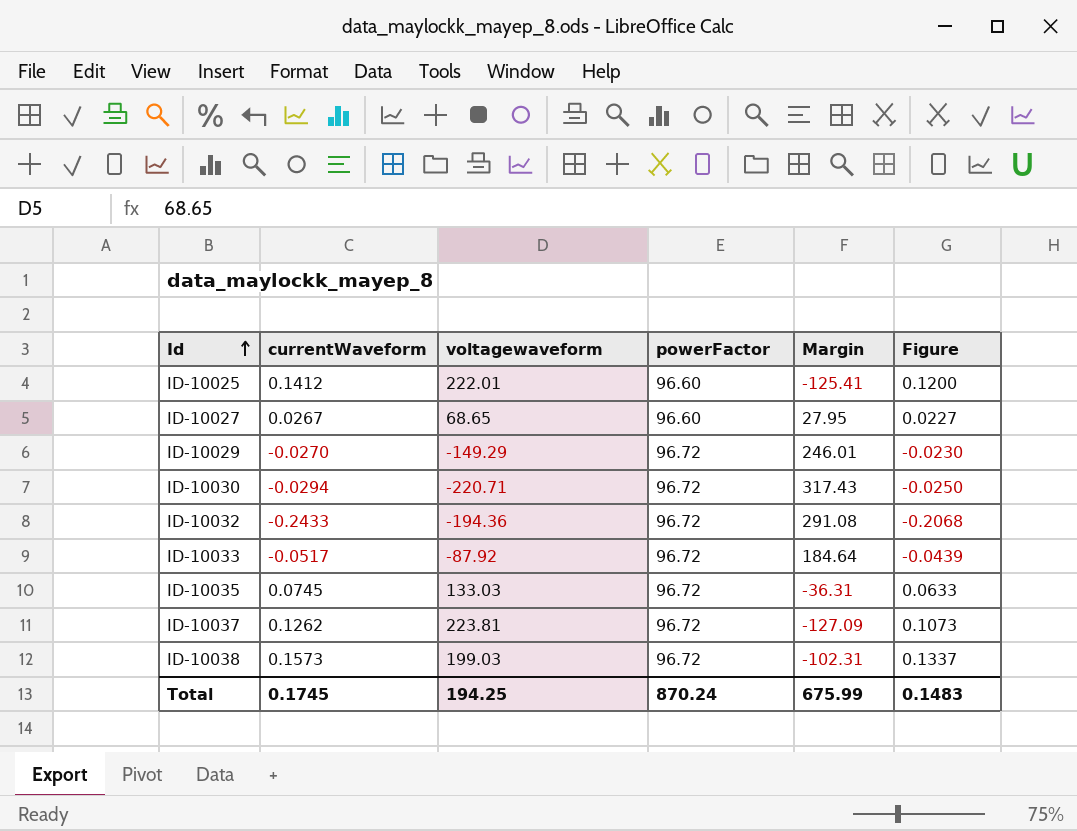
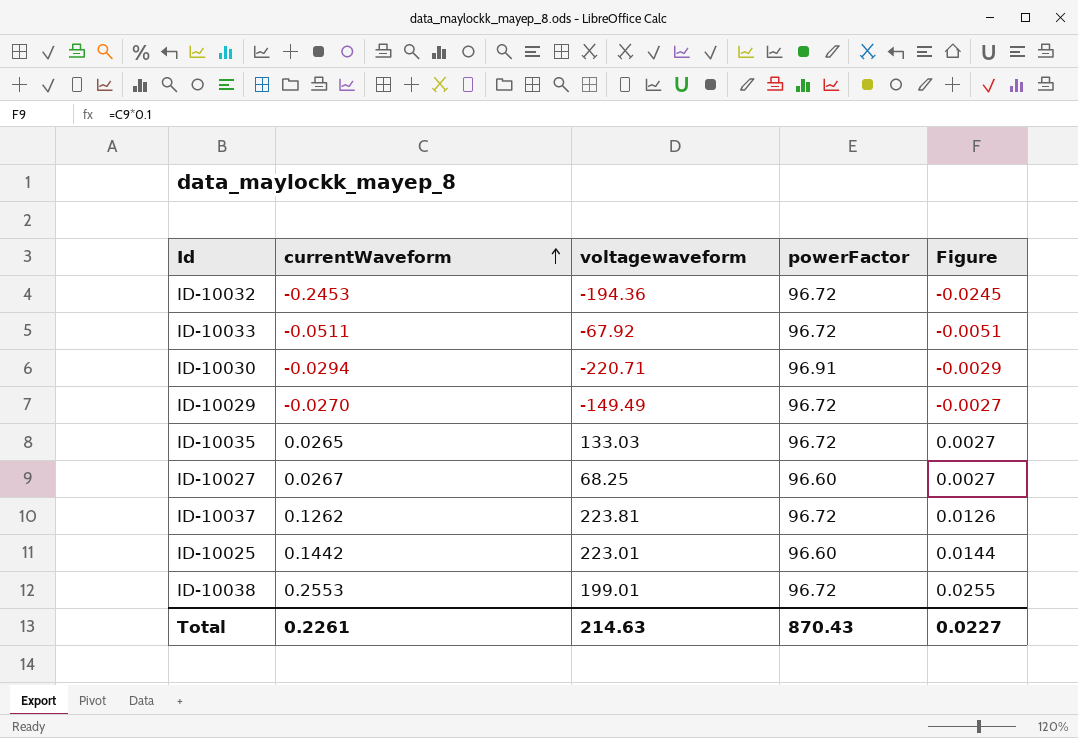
row order: Id ascending -> currentWaveform ascending
column Margin | formula: [powerFactor] - [voltagewaveform] -> none
column Figure | formula: [currentWaveform] * 0.85 -> [currentWaveform] * 0.1
ID-10032 | currentWaveform: -0.2433 -> -0.2453
ID-10033 | currentWaveform: -0.0517 -> -0.0511
ID-10033 | voltagewaveform: -87.92 -> -67.92
ID-10030 | powerFactor: 96.72 -> 96.91
ID-10029 | voltagewaveform: -149.29 -> -149.49
ID-10035 | currentWaveform: 0.0745 -> 0.0265
ID-10027 | voltagewaveform: 68.65 -> 68.25
ID-10025 | currentWaveform: 0.1412 -> 0.1442
ID-10025 | voltagewaveform: 222.01 -> 223.01
ID-10038 | currentWaveform: 0.1573 -> 0.2553
ID-10038 | voltagewaveform: 199.03 -> 199.01
Total | currentWaveform: 0.1745 -> 0.2261
Total | voltagewaveform: 194.25 -> 214.63
Total | powerFactor: 870.24 -> 870.43
Total | Figure: 0.1483 -> 0.0227

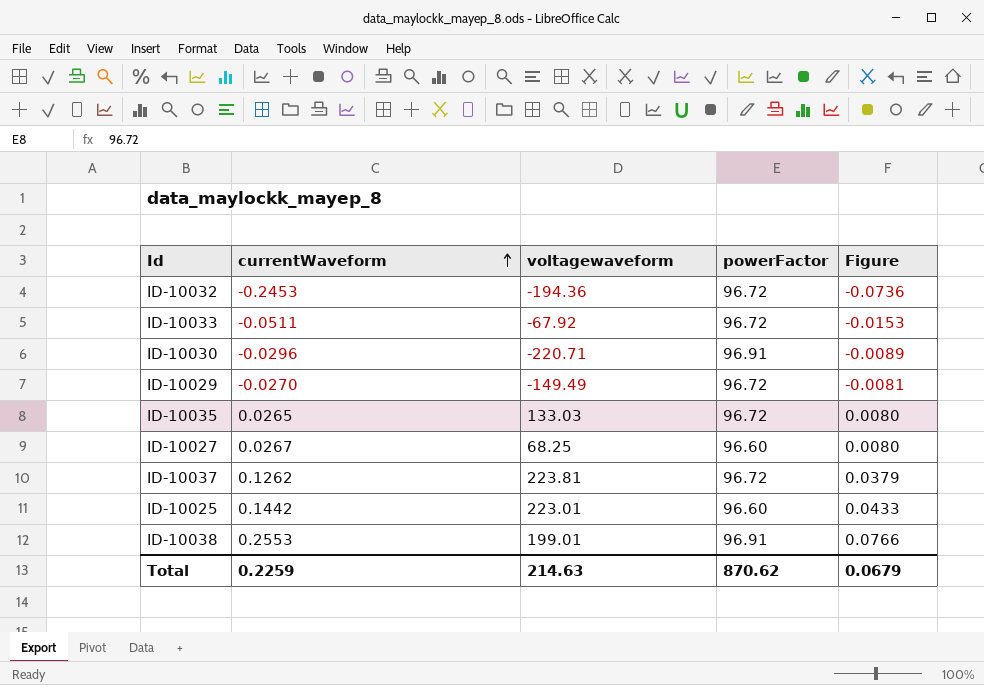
column Figure | formula: [currentWaveform] * 0.1 -> [currentWaveform] * 0.3
ID-10030 | currentWaveform: -0.0294 -> -0.0296
ID-10038 | powerFactor: 96.72 -> 96.91
Total | currentWaveform: 0.2261 -> 0.2259
Total | powerFactor: 870.43 -> 870.62
Total | Figure: 0.0227 -> 0.0679

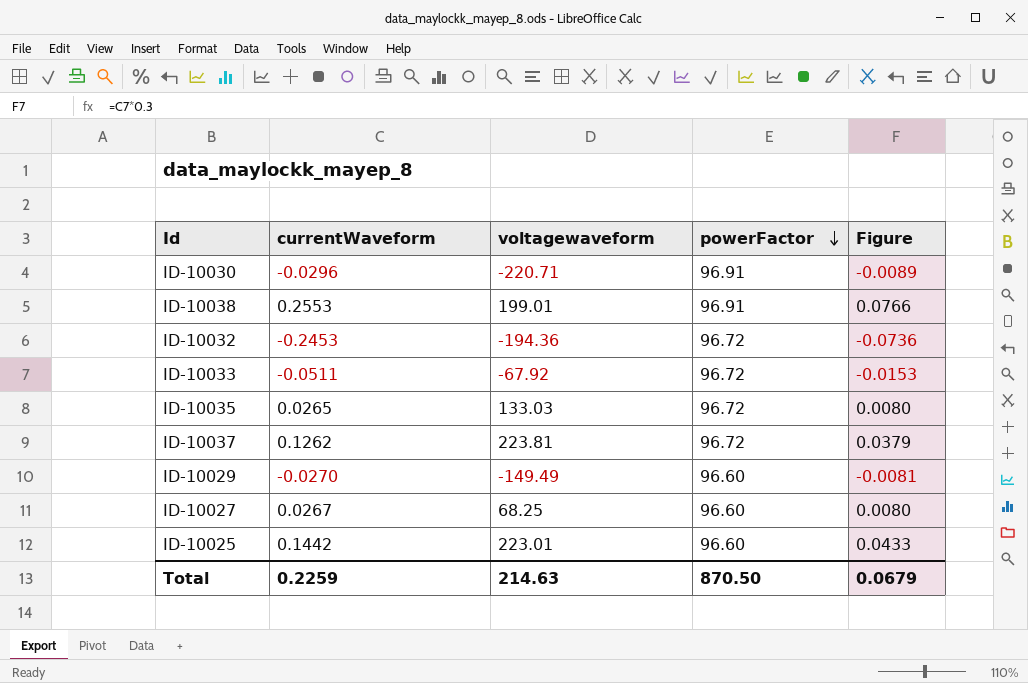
row order: currentWaveform ascending -> powerFactor descending
ID-10029 | powerFactor: 96.72 -> 96.60
Total | powerFactor: 870.62 -> 870.50

